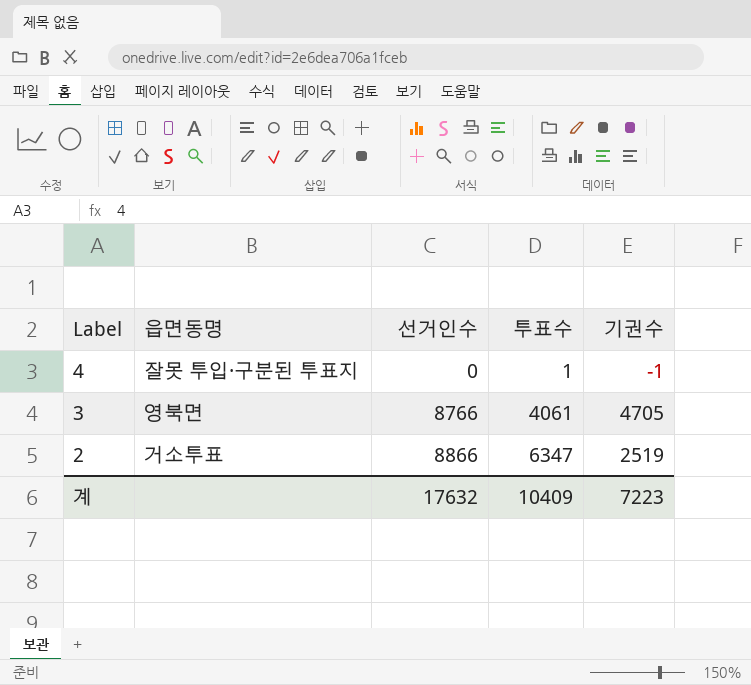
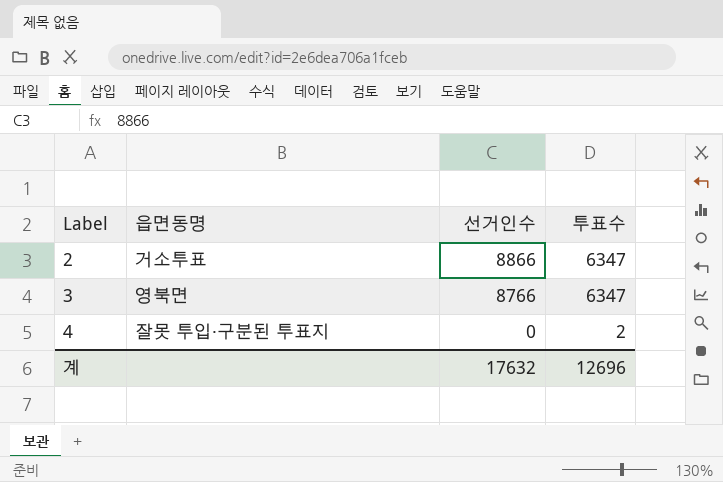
row order: Label descending -> Label ascending
column 기권수 | formula: [선거인수] - [투표수] -> none
3 | 투표수: 4061 -> 6347
4 | 투표수: 1 -> 2
계 | 투표수: 10409 -> 12696

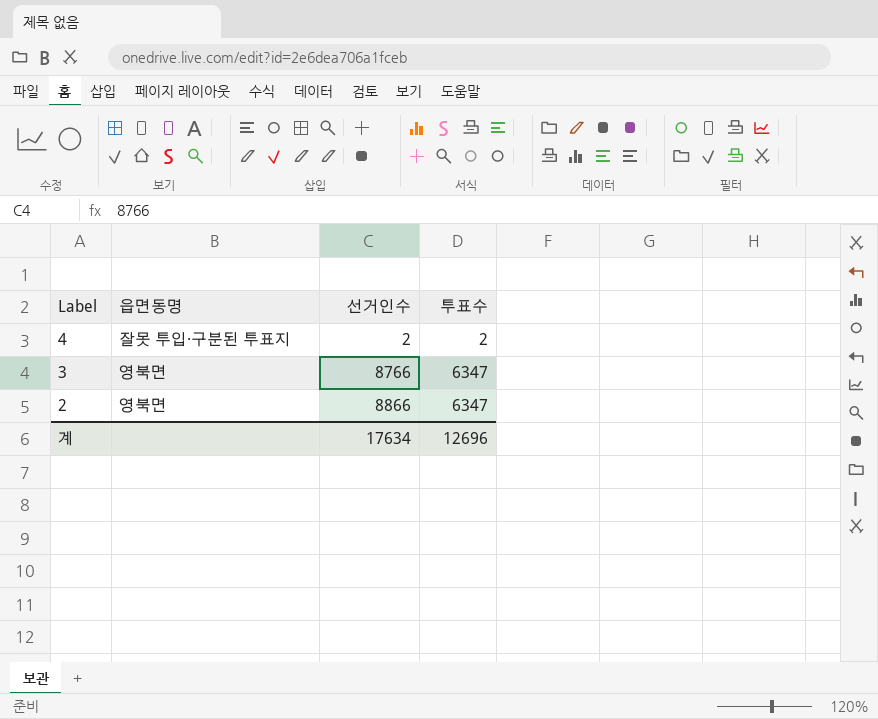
row order: Label ascending -> Label descending
4 | 선거인수: 0 -> 2
2 | 읍면동명: 거소투표 -> 영북면
계 | 선거인수: 17632 -> 17634

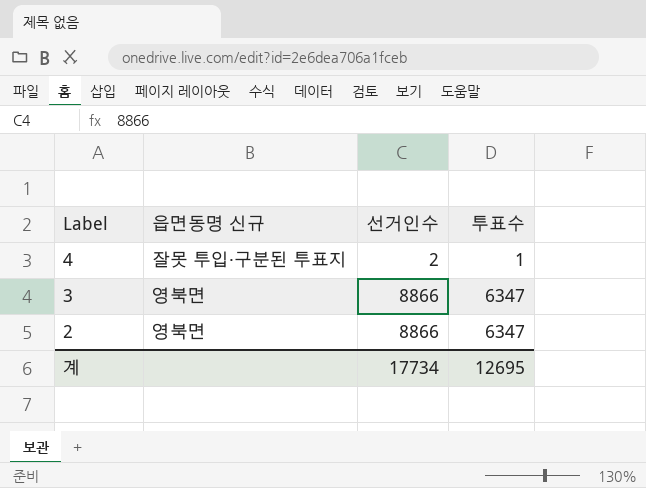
column name: 읍면동명 -> 읍면동명 신규
4 | 투표수: 2 -> 1
3 | 선거인수: 8766 -> 8866
계 | 선거인수: 17634 -> 17734
계 | 투표수: 12696 -> 12695

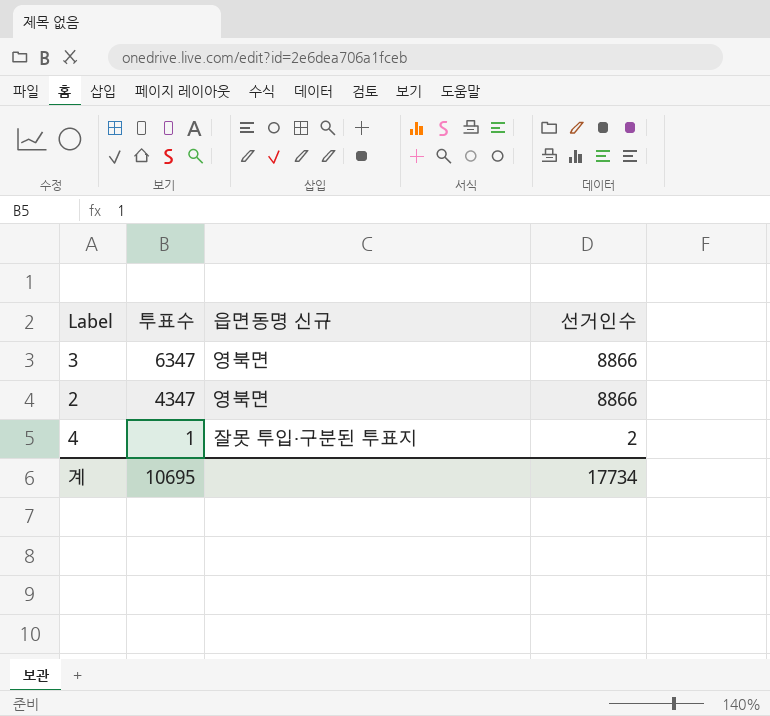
row order: Label descending -> 투표수 descending
column 투표수 | position: 4 -> 2
2 | 투표수: 6347 -> 4347
계 | 투표수: 12695 -> 10695

